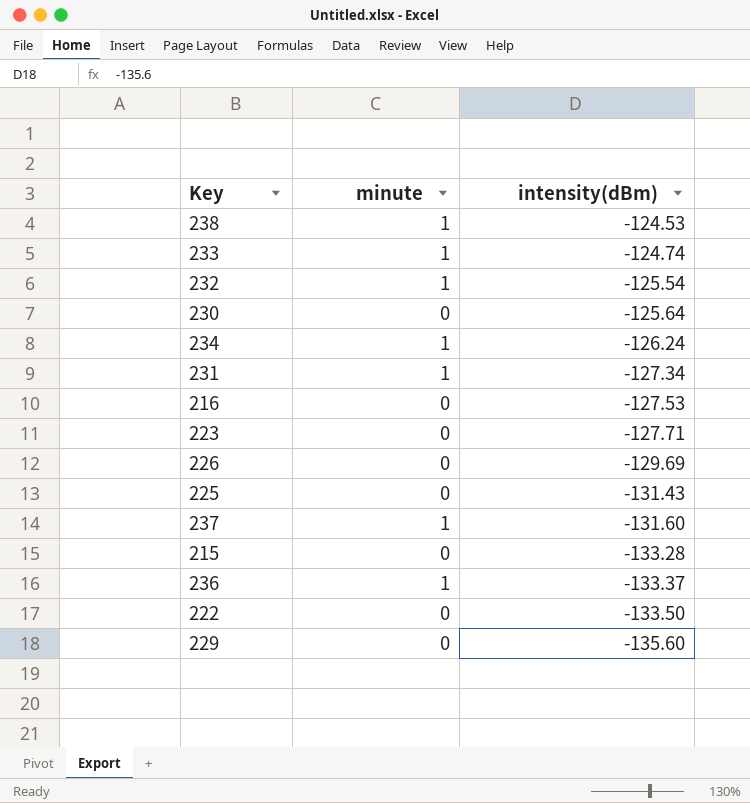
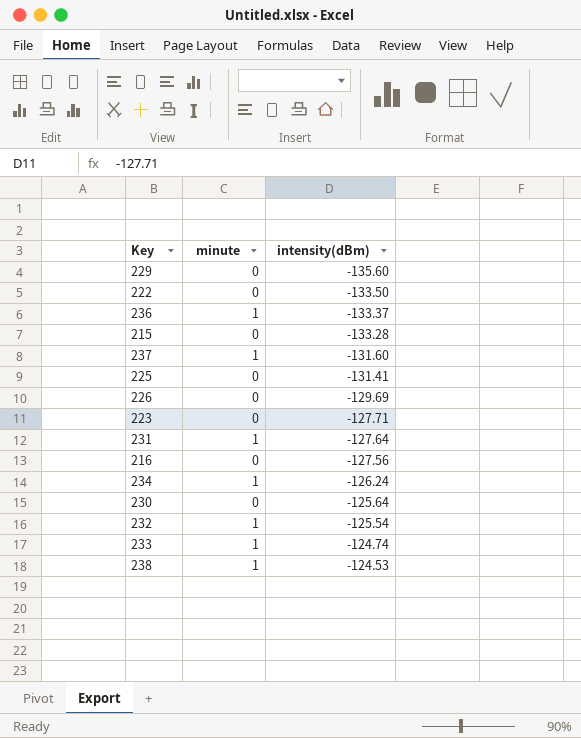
row order: intensity(dBm) descending -> intensity(dBm) ascending
225 | intensity(dBm): -131.43 -> -131.41
231 | intensity(dBm): -127.34 -> -127.64
216 | intensity(dBm): -127.53 -> -127.56

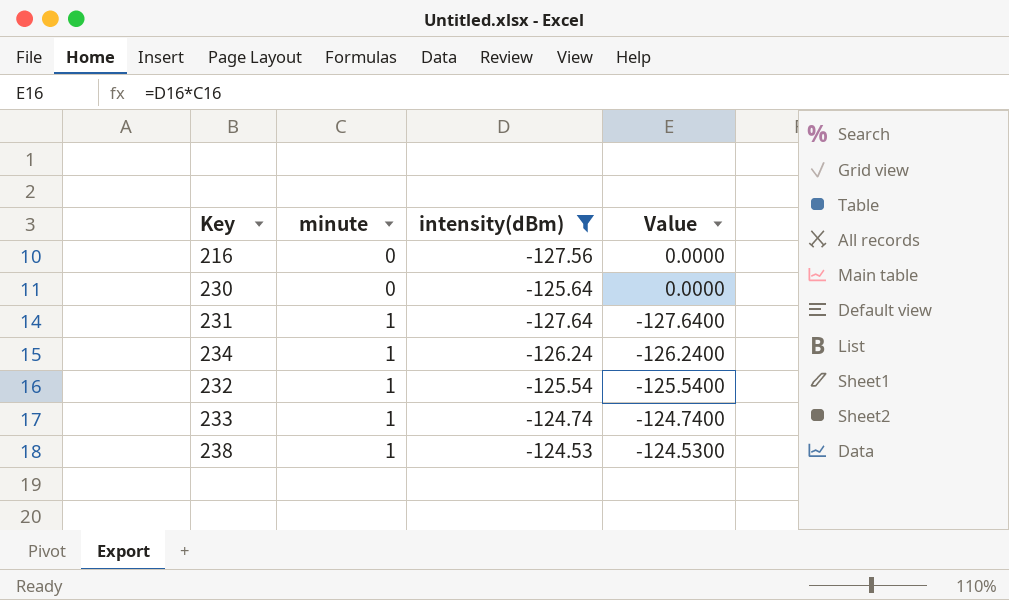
filter: none -> intensity(dBm) >= -127.64
row order: intensity(dBm) ascending -> minute ascending
column Value | formula: none -> [minute] * [intensity(dBm)]

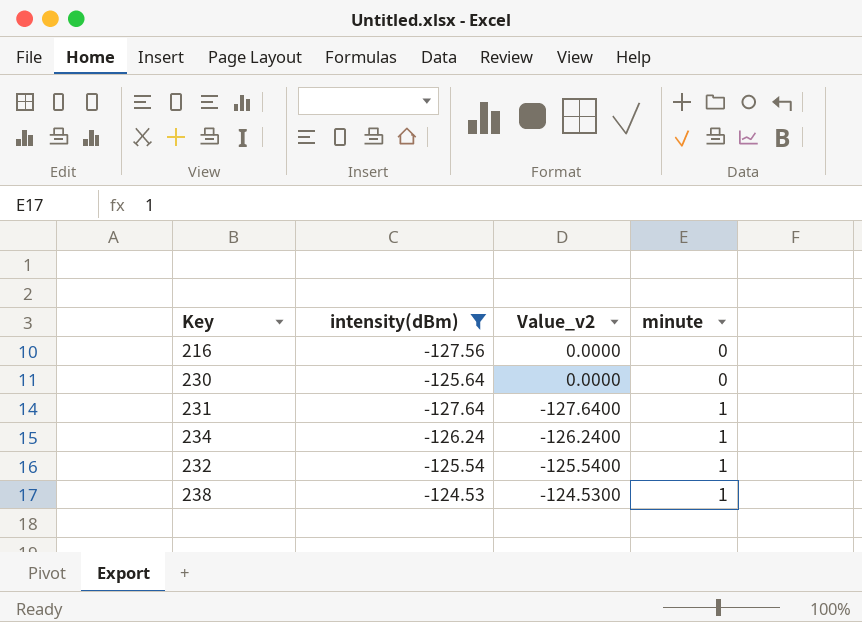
column name: Value -> Value_v2
column minute | position: 2 -> 4
row 233: 1 | -124.74 | -124.7400 -> none

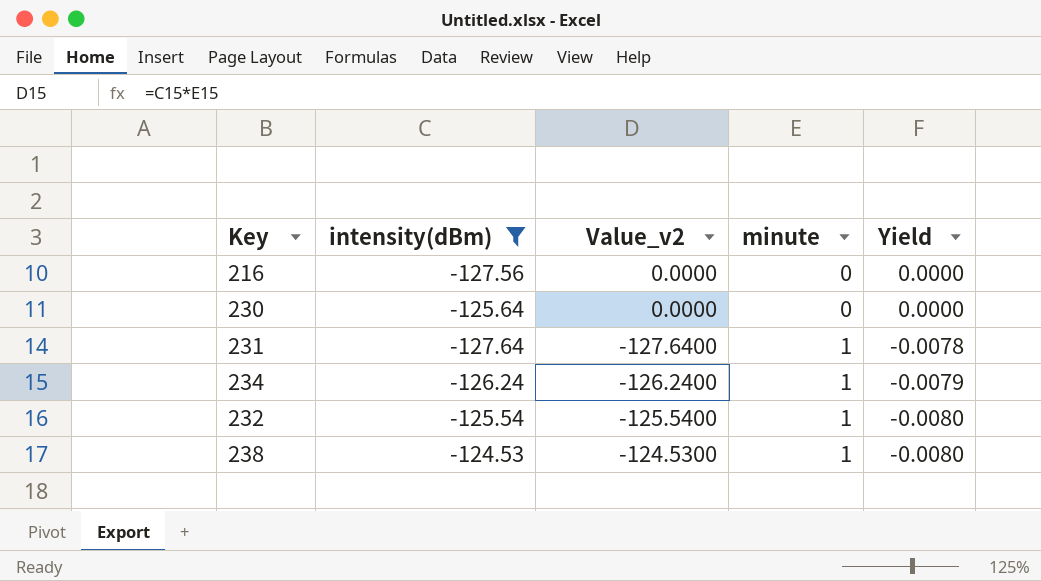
column Yield | formula: none -> [minute] / [intensity(dBm)]

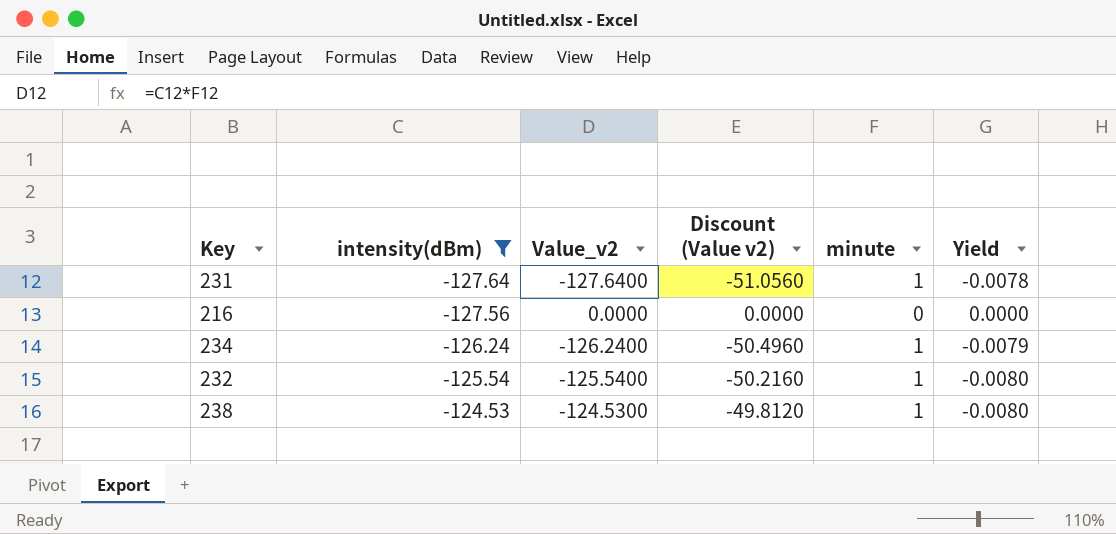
row order: minute ascending -> intensity(dBm) ascending
column Discount (Value v2) | formula: none -> [Value_v2] * 0.4
row 230: -125.64 | 0.0000 | 0 | 0.0000 -> none

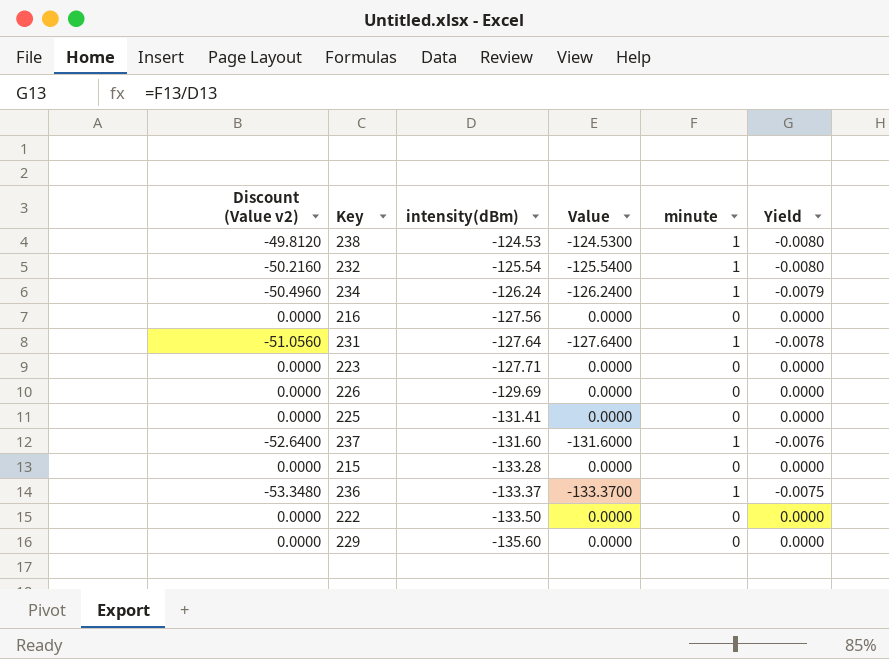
filter: intensity(dBm) >= -127.64 -> none
row order: intensity(dBm) ascending -> intensity(dBm) descending
column Discount (Value v2) | position: 4 -> 1
column name: Value_v2 -> Value

